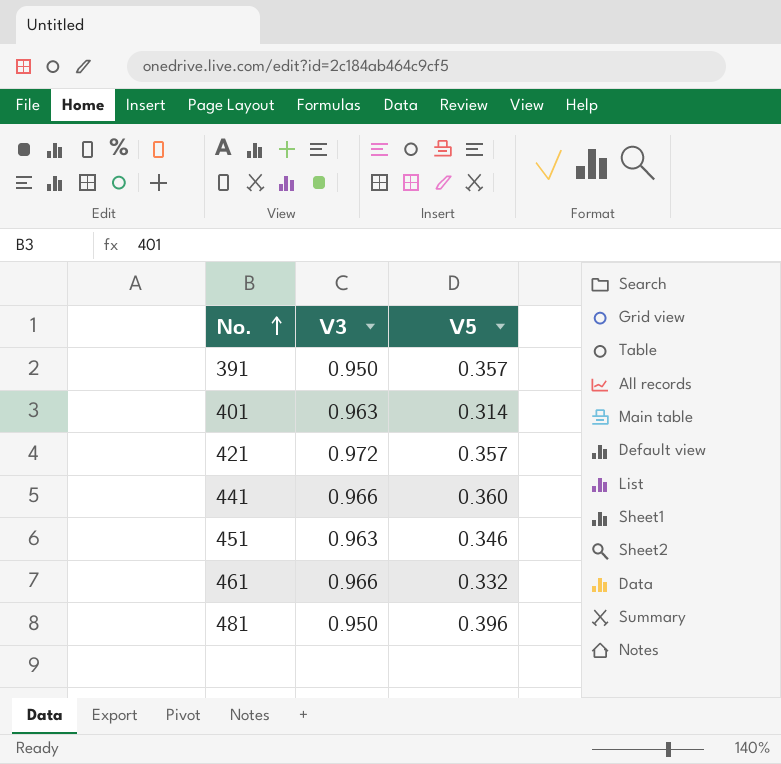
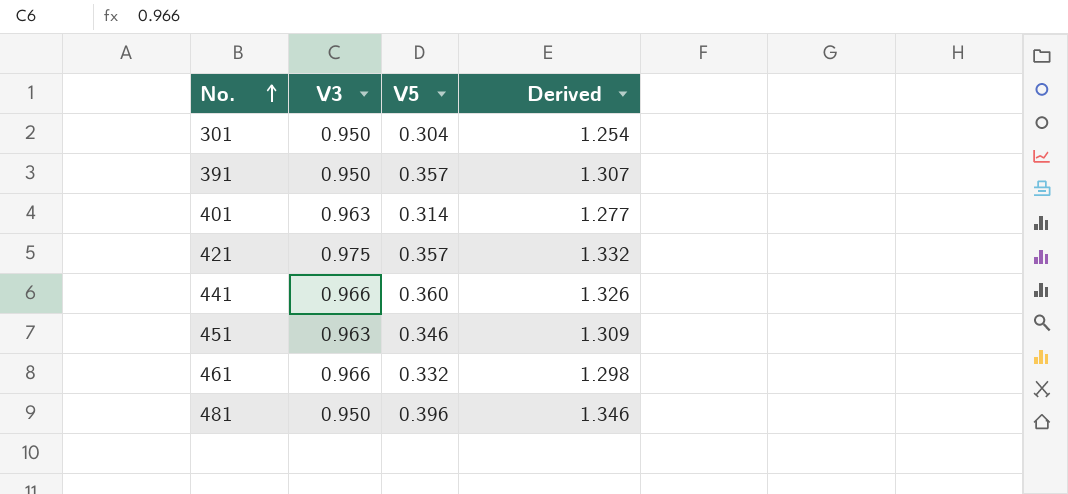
column Derived | formula: none -> [V3] + [V5]
row 301: none -> 0.950 | 0.304 | 1.254
421 | V3: 0.972 -> 0.975

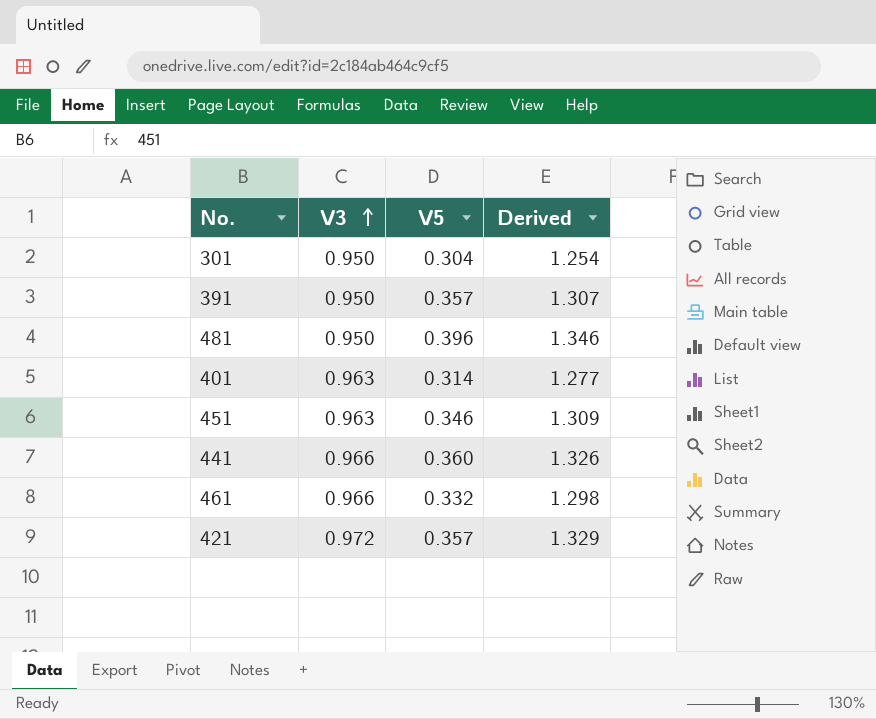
row order: No. ascending -> V3 ascending
421 | V3: 0.975 -> 0.972
421 | Derived: 1.332 -> 1.329

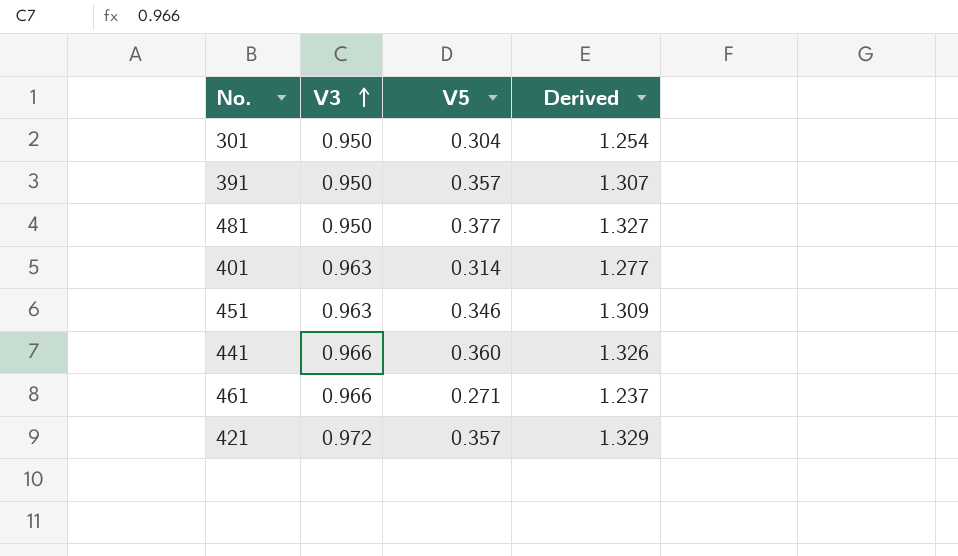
481 | V5: 0.396 -> 0.377
481 | Derived: 1.346 -> 1.327
461 | V5: 0.332 -> 0.271
461 | Derived: 1.298 -> 1.237

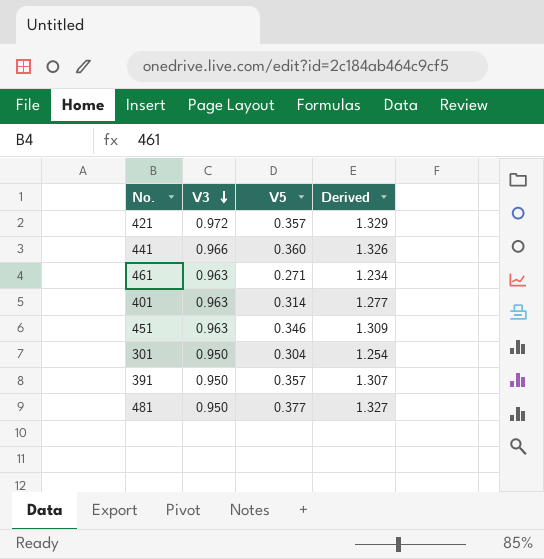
row order: V3 ascending -> V3 descending
461 | V3: 0.966 -> 0.963
461 | Derived: 1.237 -> 1.234

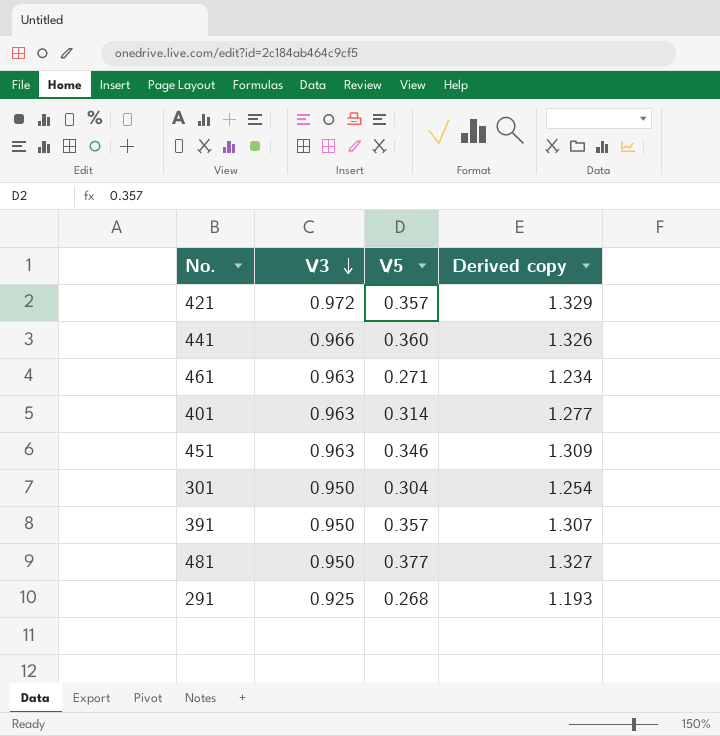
column name: Derived -> Derived copy
row 291: none -> 0.925 | 0.268 | 1.193

